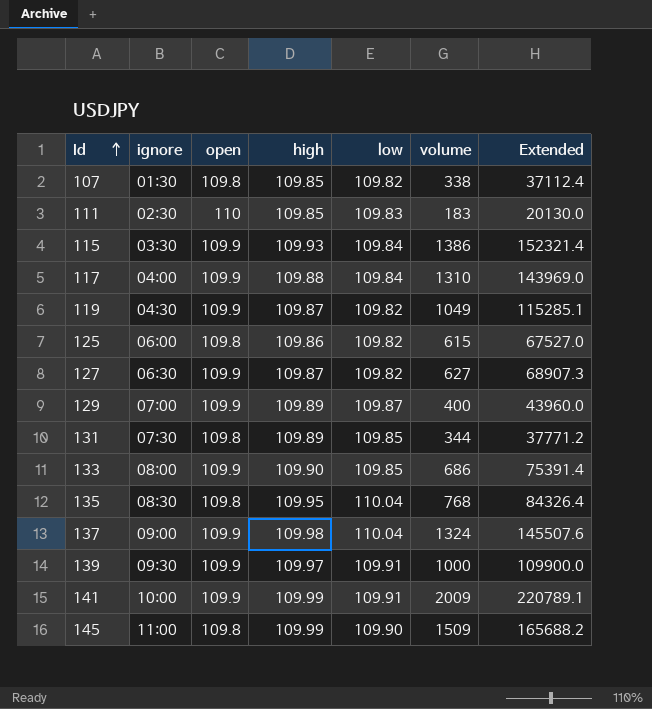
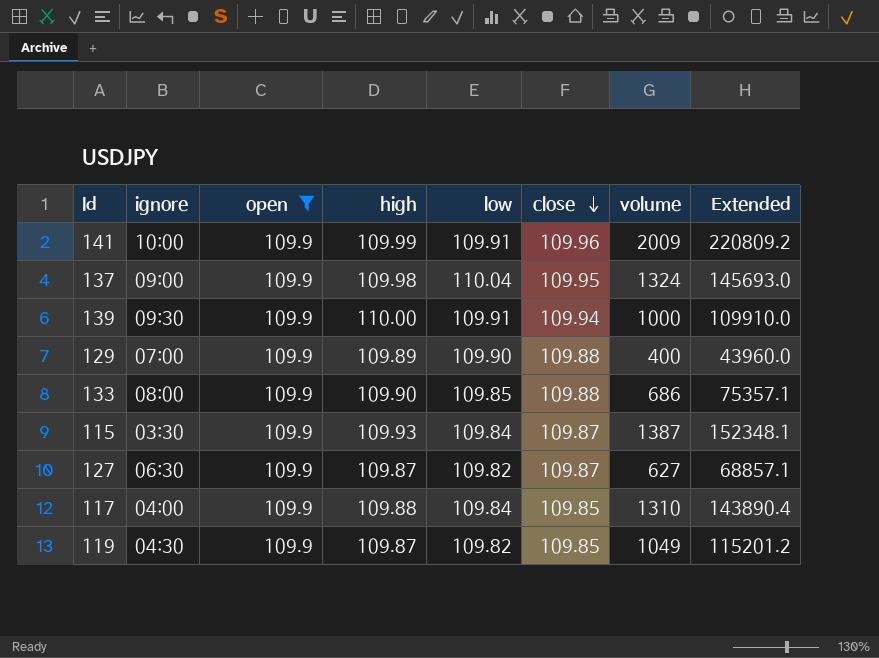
filter: none -> open = 109.9
row order: Id ascending -> close descending
column close | position: none -> 6
column Extended | formula: [open] * [volume] -> [low] * [volume]
139 | high: 109.97 -> 110.00
129 | low: 109.87 -> 109.90
115 | volume: 1386 -> 1387

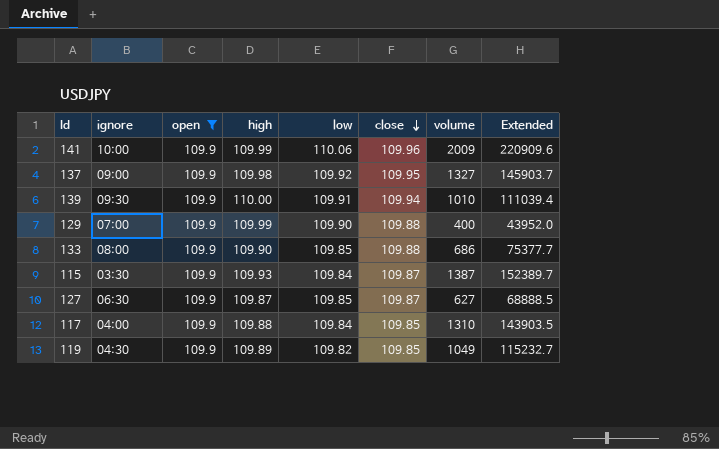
column Extended | formula: [low] * [volume] -> [close] * [volume]
141 | low: 109.91 -> 110.06
137 | low: 110.04 -> 109.92
137 | volume: 1324 -> 1327
139 | volume: 1000 -> 1010
129 | high: 109.89 -> 109.99
127 | low: 109.82 -> 109.85
119 | high: 109.87 -> 109.89

